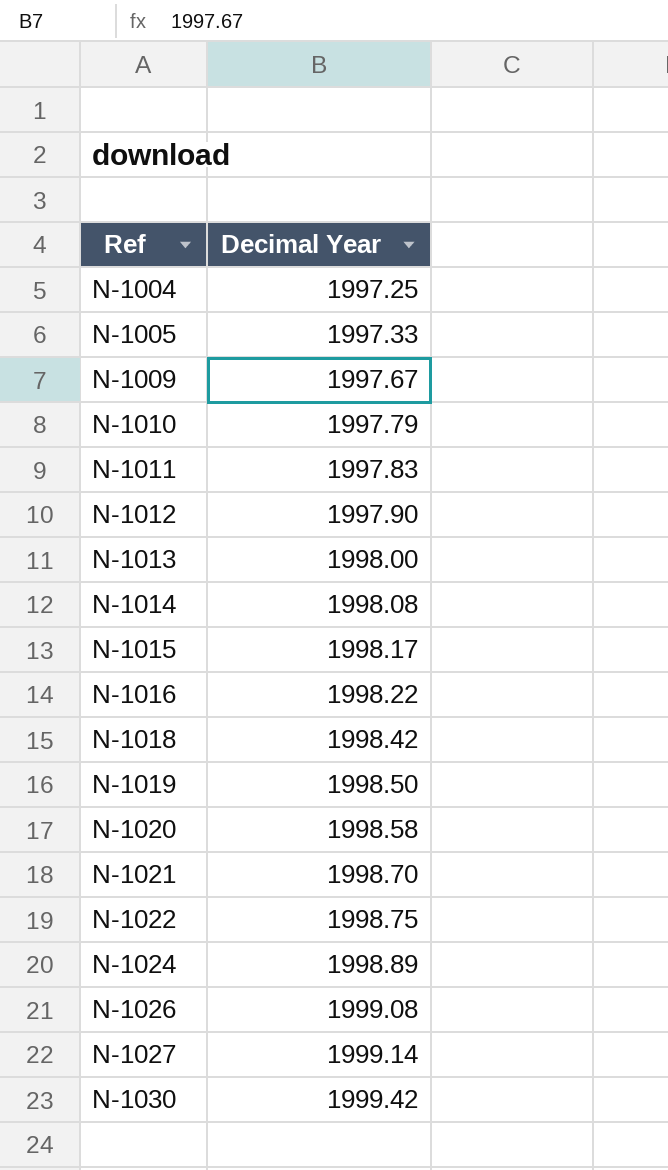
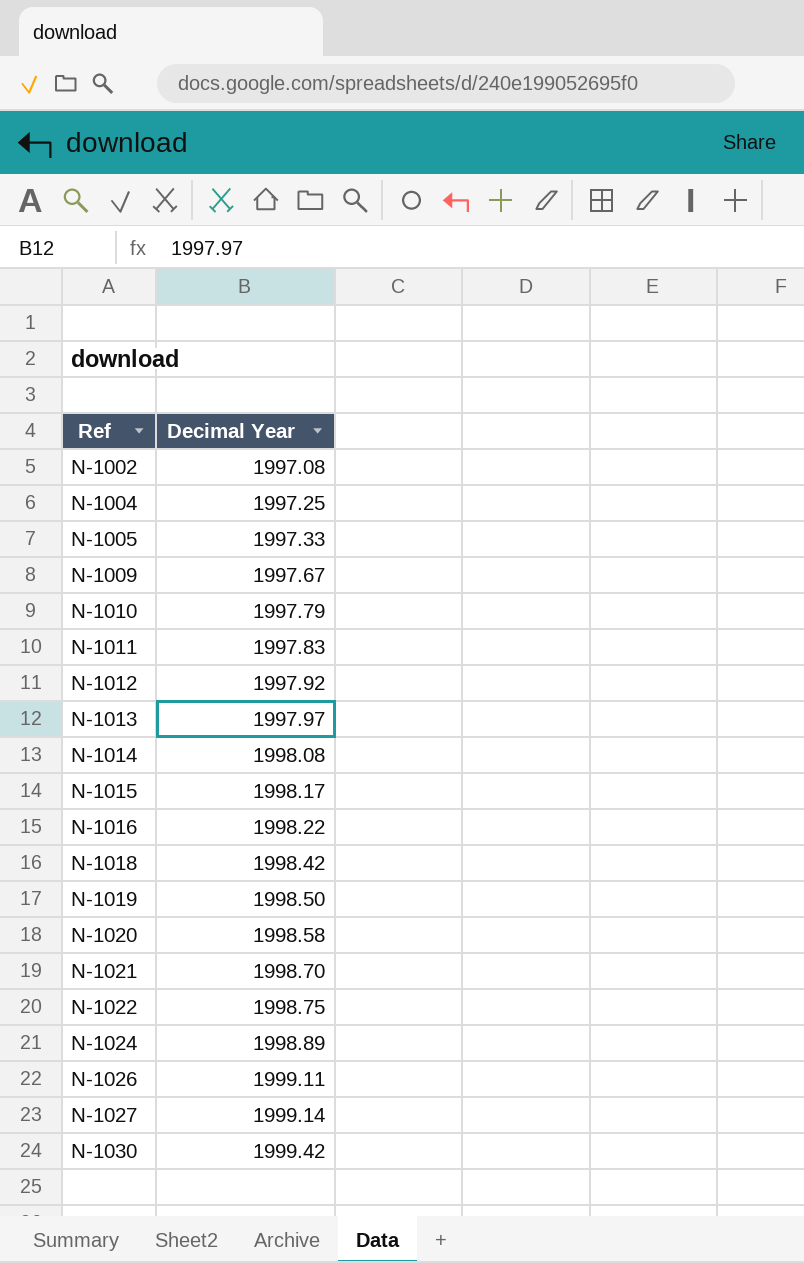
row N-1002: none -> 1997.08
N-1012 | Decimal Year: 1997.90 -> 1997.92
N-1013 | Decimal Year: 1998.00 -> 1997.97
N-1026 | Decimal Year: 1999.08 -> 1999.11

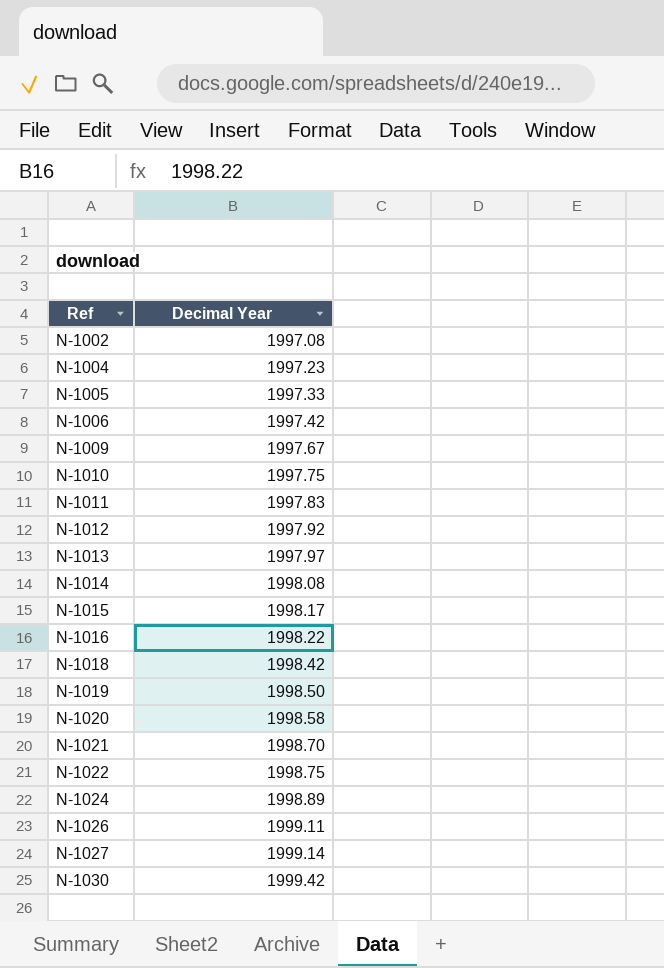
N-1004 | Decimal Year: 1997.25 -> 1997.23
row N-1006: none -> 1997.42
N-1010 | Decimal Year: 1997.79 -> 1997.75

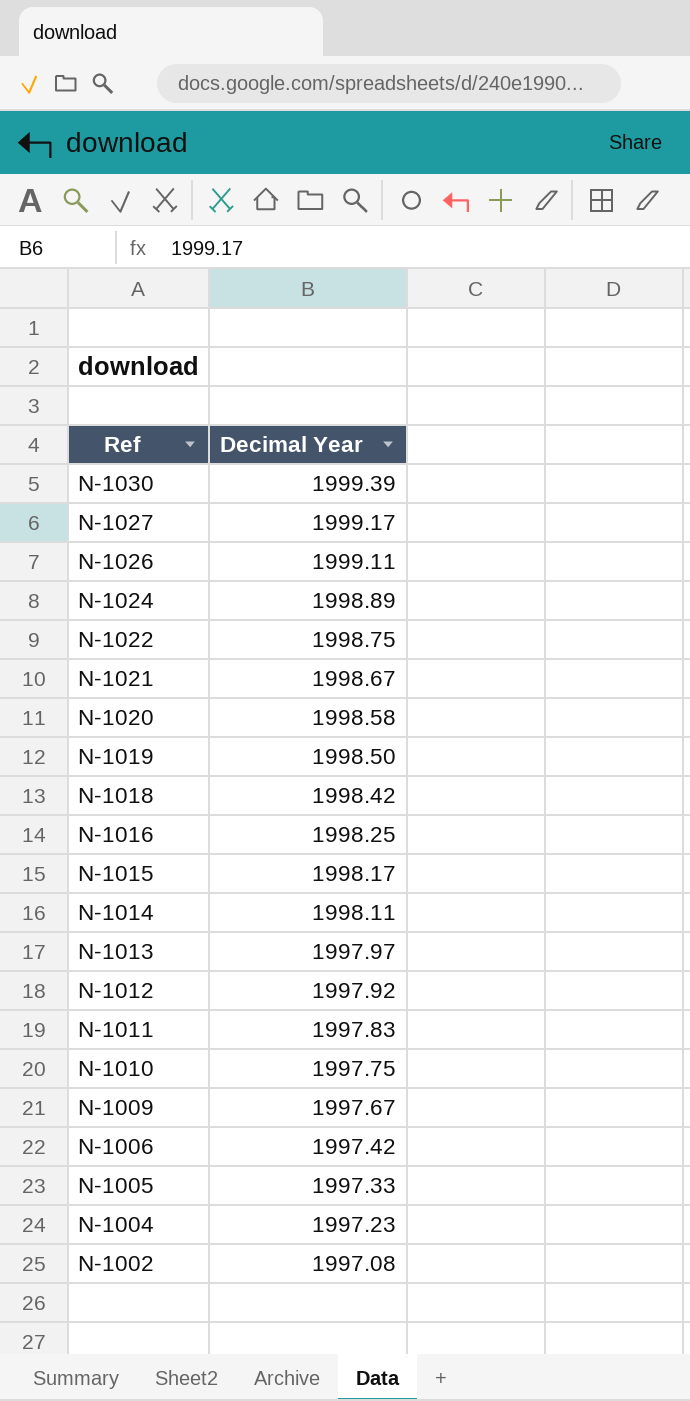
row order: Ref ascending -> Ref descending
N-1030 | Decimal Year: 1999.42 -> 1999.39
N-1027 | Decimal Year: 1999.14 -> 1999.17
N-1021 | Decimal Year: 1998.70 -> 1998.67
N-1016 | Decimal Year: 1998.22 -> 1998.25
N-1014 | Decimal Year: 1998.08 -> 1998.11

